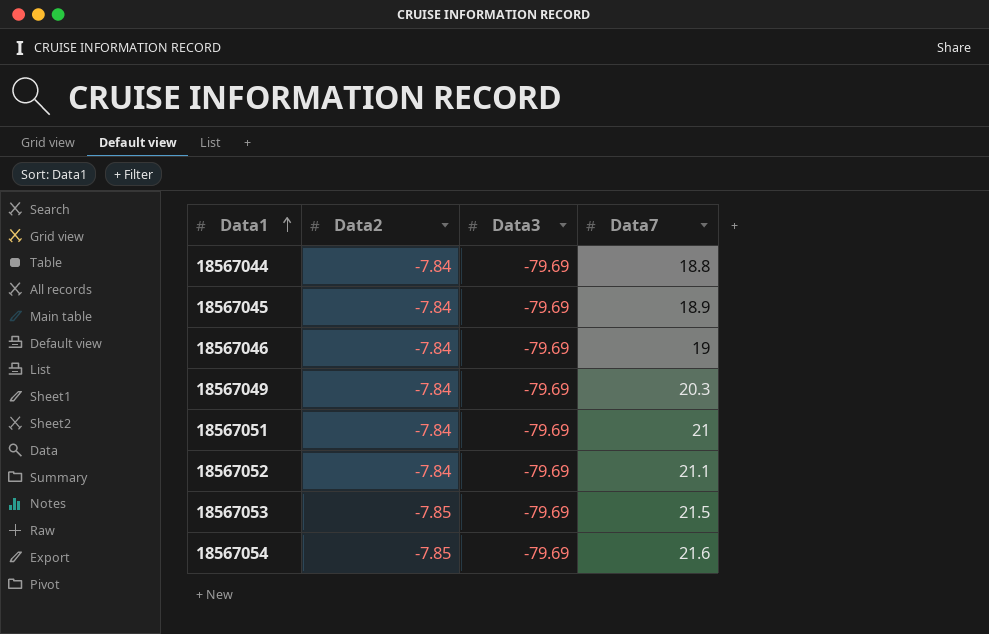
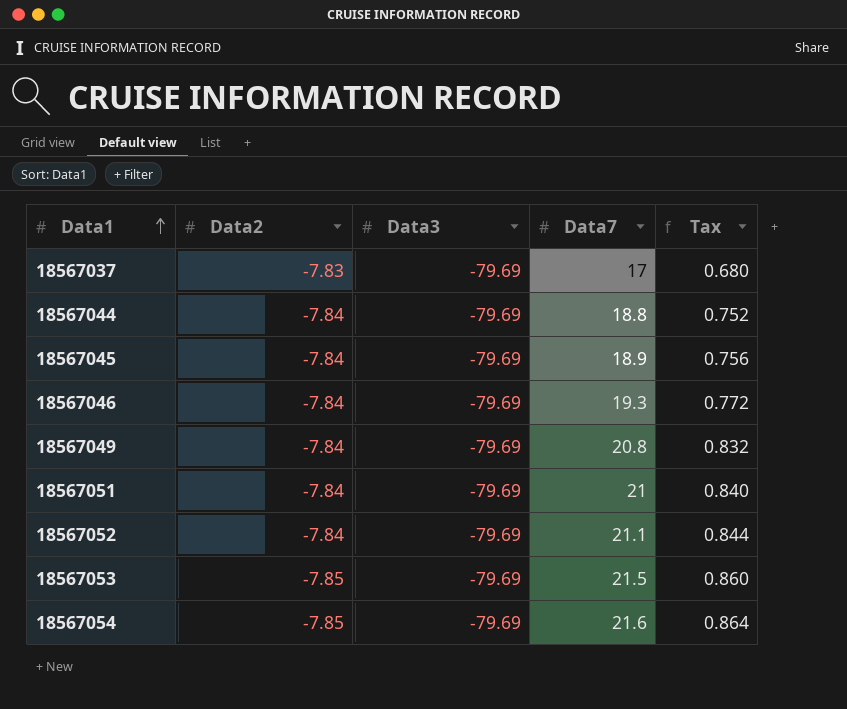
column Tax | formula: none -> [Data7] * 0.04
row 18567037: none -> -7.83 | -79.69 | 17 | 0.680
18567046 | Data7: 19 -> 19.3
18567049 | Data7: 20.3 -> 20.8

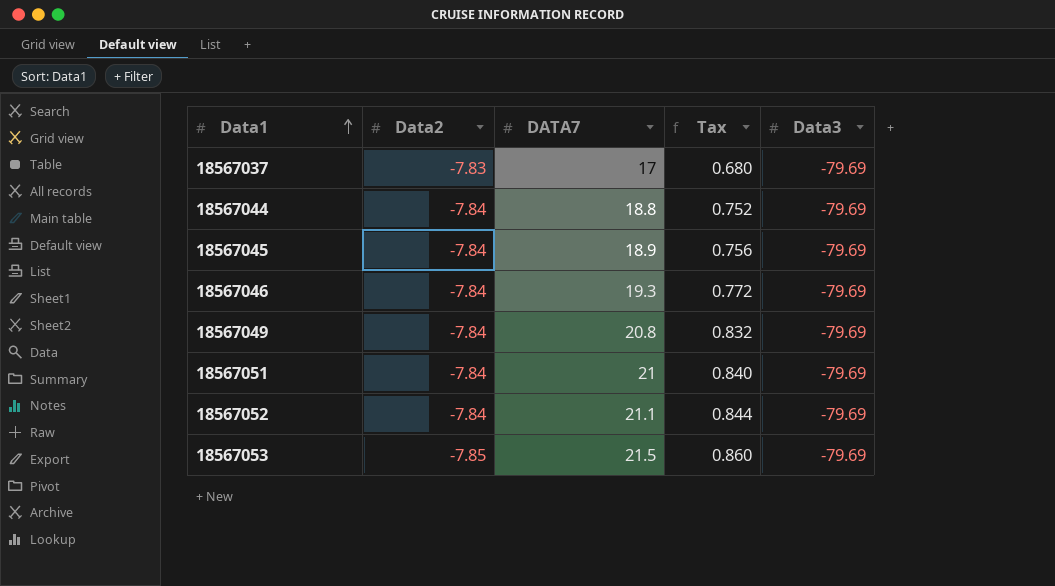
column name: Data7 -> DATA7
column Data3 | position: 3 -> 5
row 18567054: -7.85 | -79.69 | 21.6 | 0.864 -> none

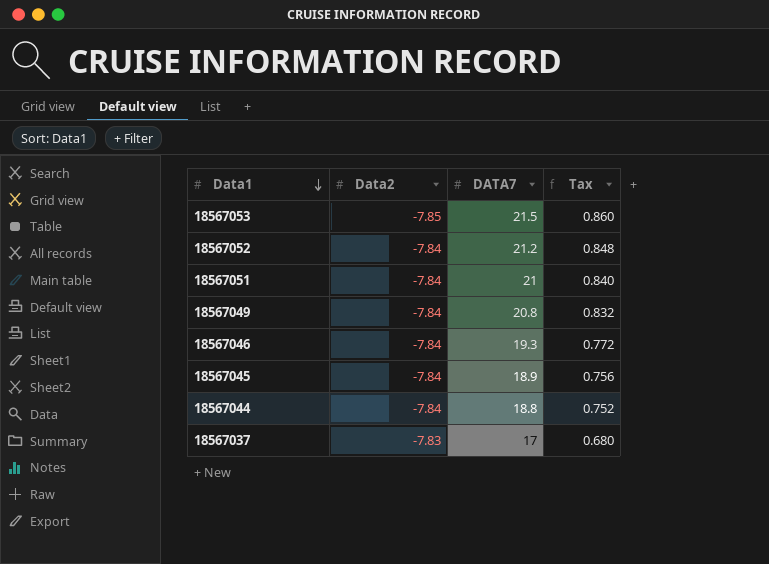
row order: Data1 ascending -> Data1 descending
column Data3 | position: 5 -> none
18567052 | DATA7: 21.1 -> 21.2
18567052 | Tax: 0.844 -> 0.848

